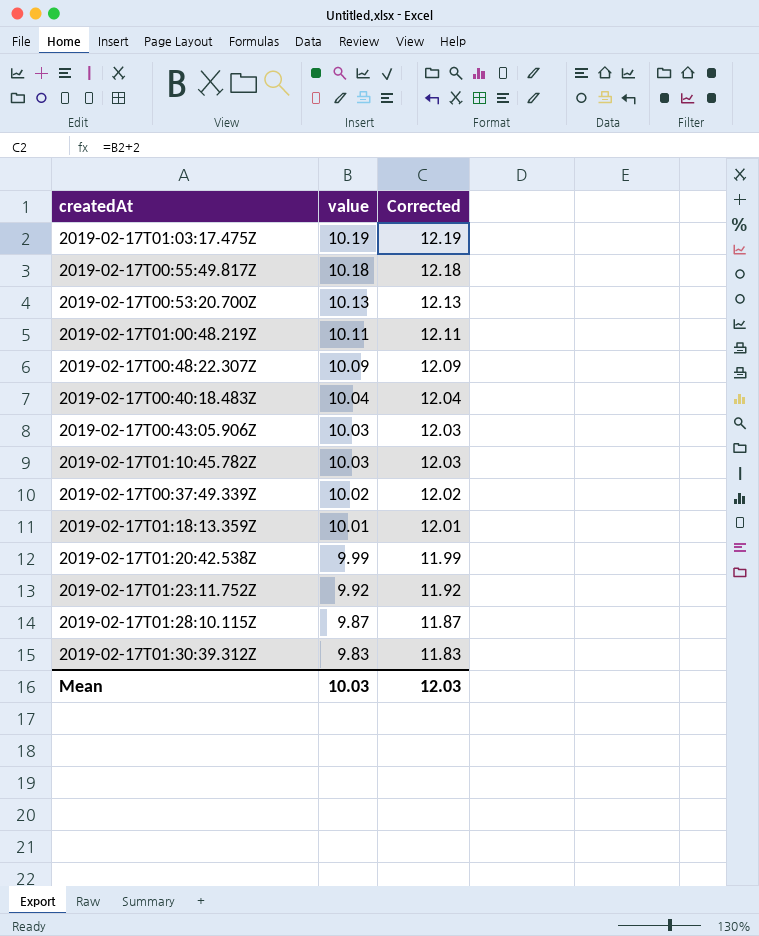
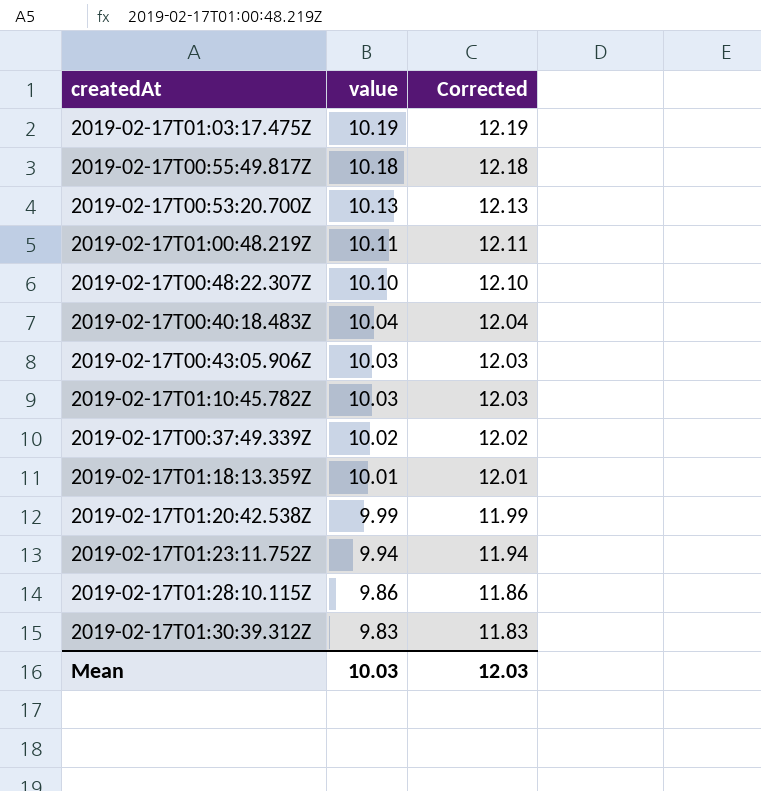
2019-02-17T00:48:22.307Z | value: 10.09 -> 10.10
2019-02-17T00:48:22.307Z | Corrected: 12.09 -> 12.10
2019-02-17T01:23:11.752Z | value: 9.92 -> 9.94
2019-02-17T01:23:11.752Z | Corrected: 11.92 -> 11.94
2019-02-17T01:28:10.115Z | value: 9.87 -> 9.86
2019-02-17T01:28:10.115Z | Corrected: 11.87 -> 11.86

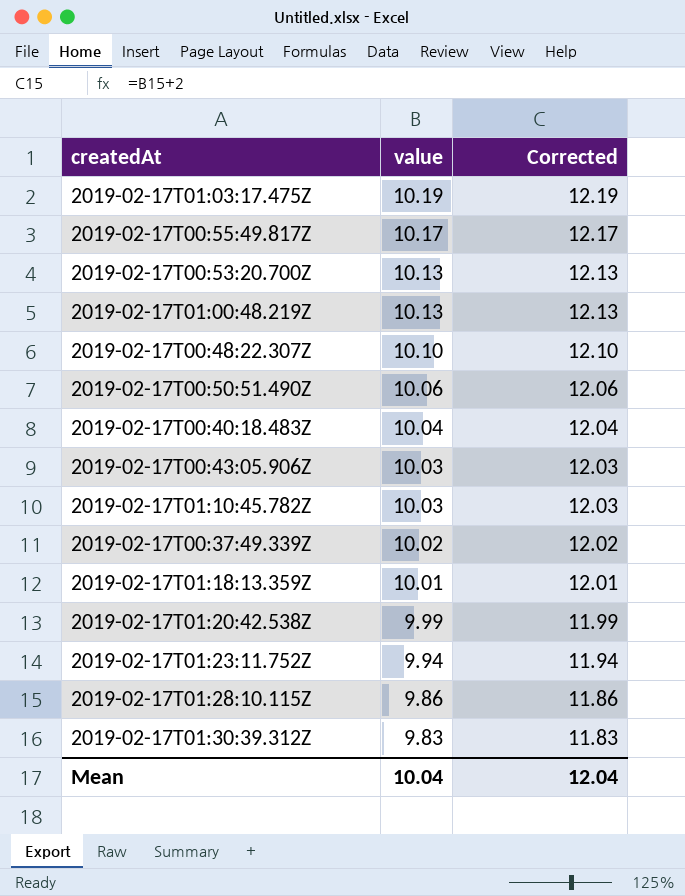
2019-02-17T00:55:49.817Z | value: 10.18 -> 10.17
2019-02-17T00:55:49.817Z | Corrected: 12.18 -> 12.17
2019-02-17T01:00:48.219Z | value: 10.11 -> 10.13
2019-02-17T01:00:48.219Z | Corrected: 12.11 -> 12.13
row 2019-02-17T00:50:51.490Z: none -> 10.06 | 12.06
Mean | value: 10.03 -> 10.04
Mean | Corrected: 12.03 -> 12.04

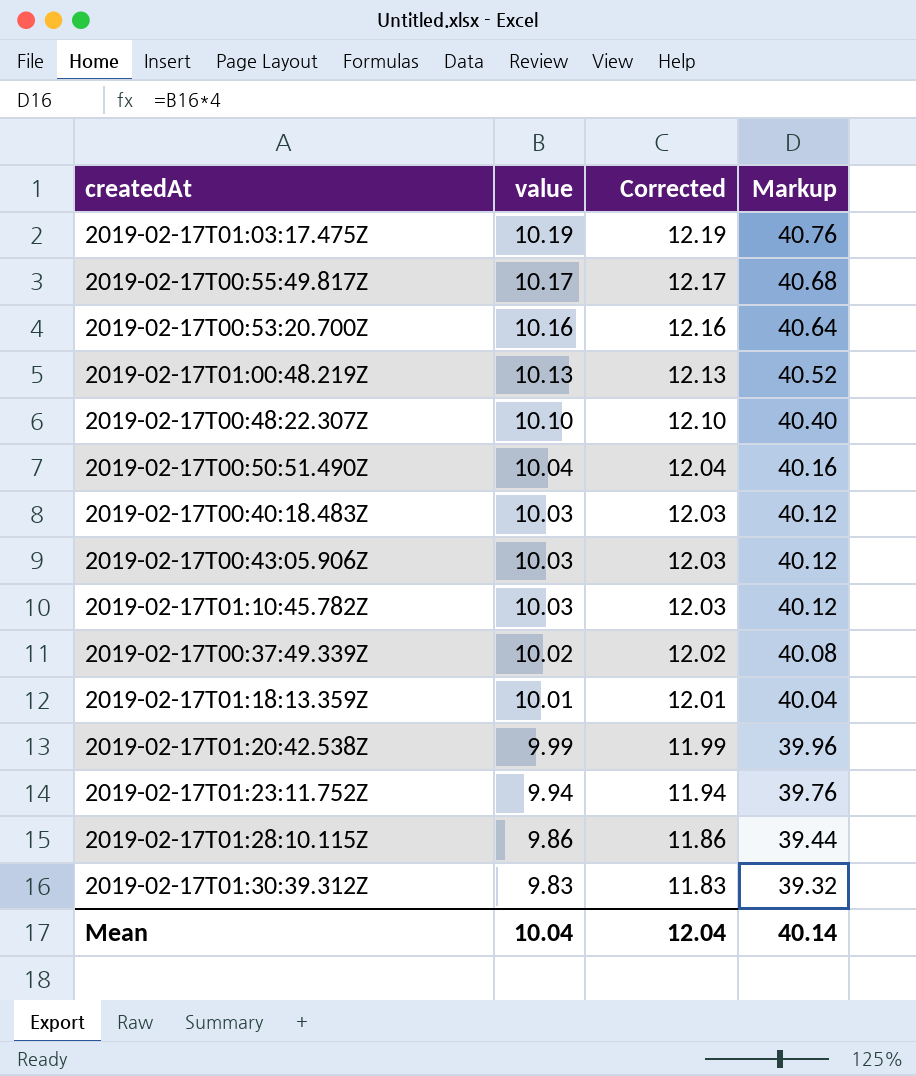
column Markup | formula: none -> [value] * 4
2019-02-17T00:53:20.700Z | value: 10.13 -> 10.16
2019-02-17T00:53:20.700Z | Corrected: 12.13 -> 12.16
2019-02-17T00:50:51.490Z | value: 10.06 -> 10.04
2019-02-17T00:50:51.490Z | Corrected: 12.06 -> 12.04
2019-02-17T00:40:18.483Z | value: 10.04 -> 10.03
2019-02-17T00:40:18.483Z | Corrected: 12.04 -> 12.03

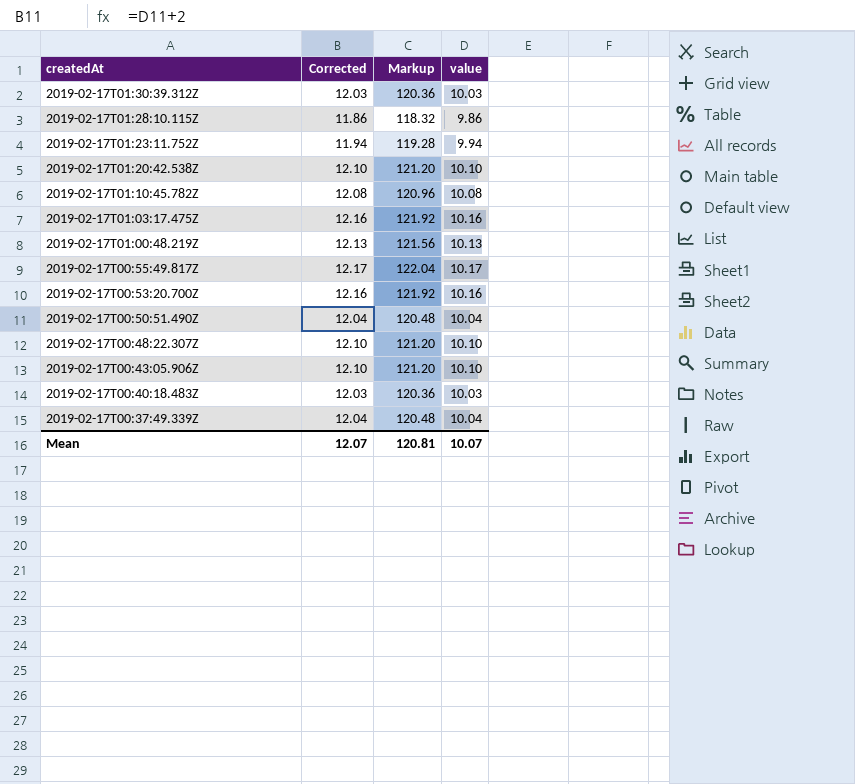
row order: value descending -> createdAt descending
column Markup | formula: [value] * 4 -> [value] * 12
column value | position: 2 -> 4
row 2019-02-17T01:18:13.359Z: 10.01 | 12.01 | 40.04 -> none
2019-02-17T01:30:39.312Z | Corrected: 11.83 -> 12.03
2019-02-17T01:30:39.312Z | value: 9.83 -> 10.03
2019-02-17T01:20:42.538Z | Corrected: 11.99 -> 12.10
2019-02-17T01:20:42.538Z | value: 9.99 -> 10.10
2019-02-17T01:10:45.782Z | Corrected: 12.03 -> 12.08
2019-02-17T01:10:45.782Z | value: 10.03 -> 10.08
2019-02-17T01:03:17.475Z | Corrected: 12.19 -> 12.16
2019-02-17T01:03:17.475Z | value: 10.19 -> 10.16
2019-02-17T00:43:05.906Z | Corrected: 12.03 -> 12.10
2019-02-17T00:43:05.906Z | value: 10.03 -> 10.10
2019-02-17T00:37:49.339Z | Corrected: 12.02 -> 12.04
2019-02-17T00:37:49.339Z | value: 10.02 -> 10.04
Mean | Corrected: 12.04 -> 12.07
Mean | Markup: 40.14 -> 120.81
Mean | value: 10.04 -> 10.07

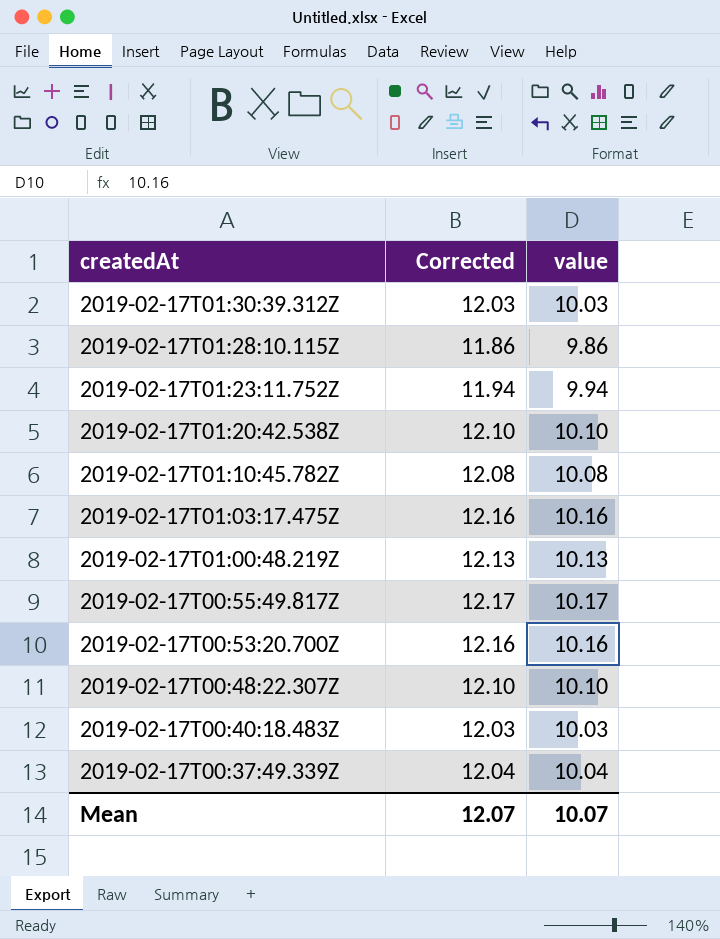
column Markup | formula: [value] * 12 -> none
row 2019-02-17T00:50:51.490Z: 12.04 | 120.48 | 10.04 -> none
row 2019-02-17T00:43:05.906Z: 12.10 | 121.20 | 10.10 -> none

